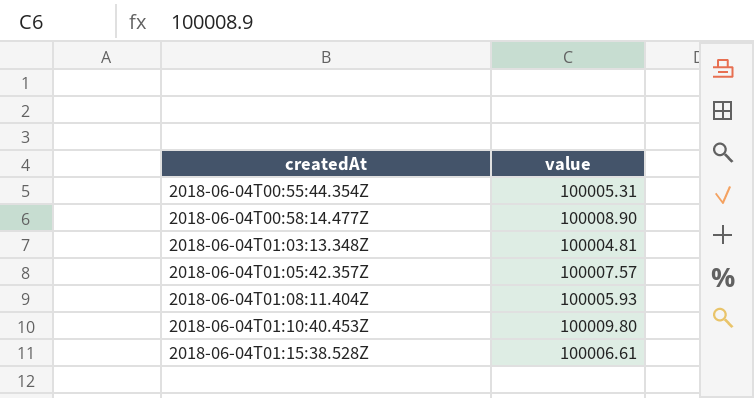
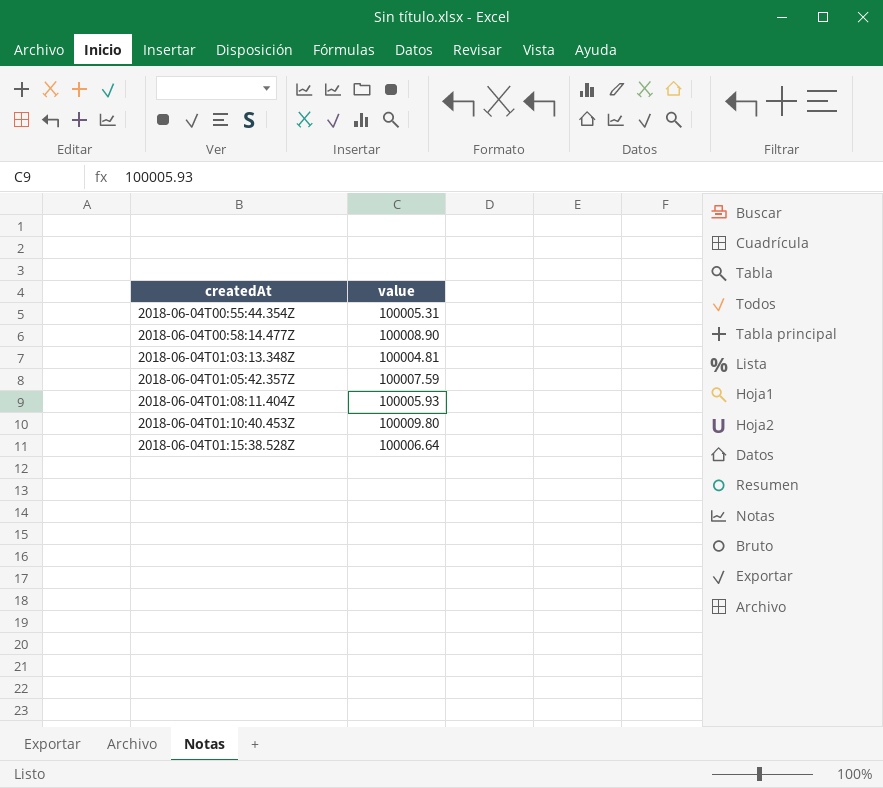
2018-06-04T01:05:42.357Z | value: 100007.57 -> 100007.59
2018-06-04T01:15:38.528Z | value: 100006.61 -> 100006.64

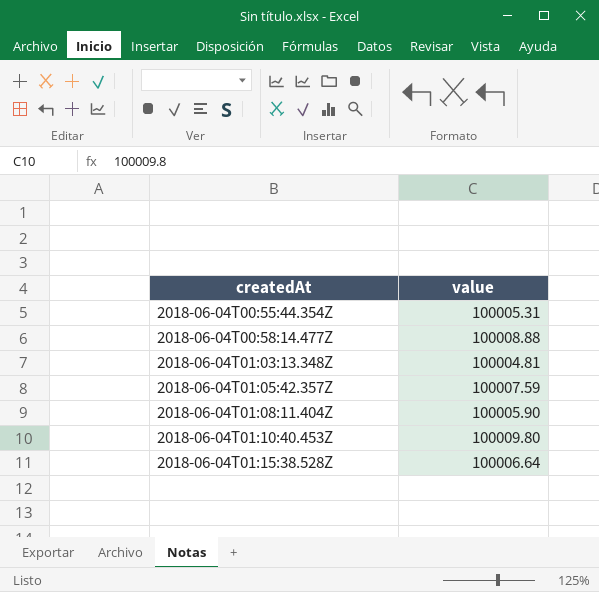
2018-06-04T00:58:14.477Z | value: 100008.90 -> 100008.88
2018-06-04T01:08:11.404Z | value: 100005.93 -> 100005.90

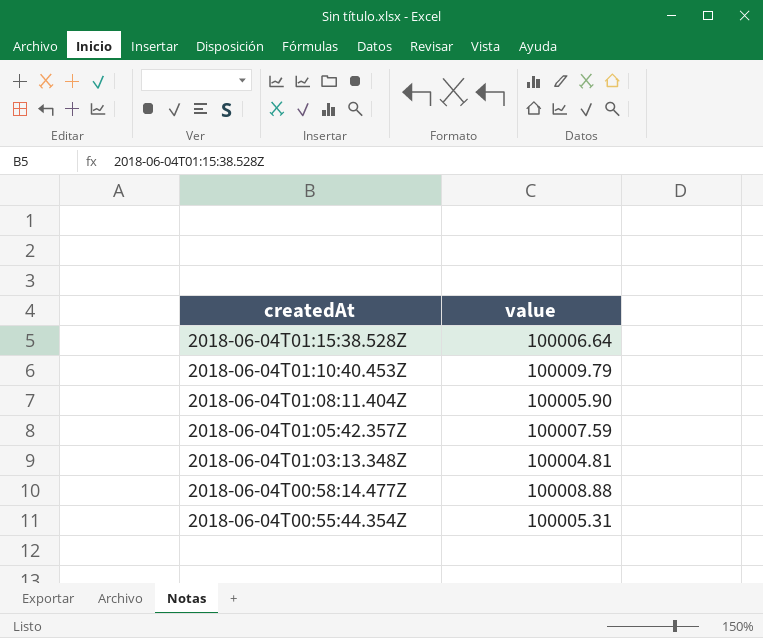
row order: createdAt ascending -> createdAt descending
2018-06-04T01:10:40.453Z | value: 100009.80 -> 100009.79

